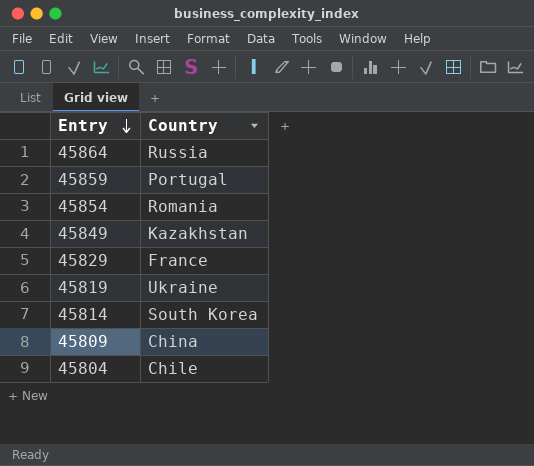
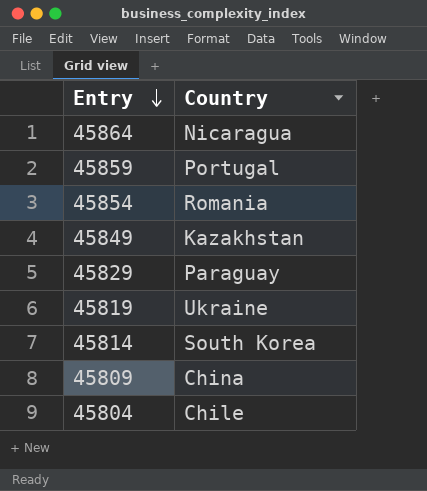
45864 | Country: Russia -> Nicaragua
45829 | Country: France -> Paraguay

